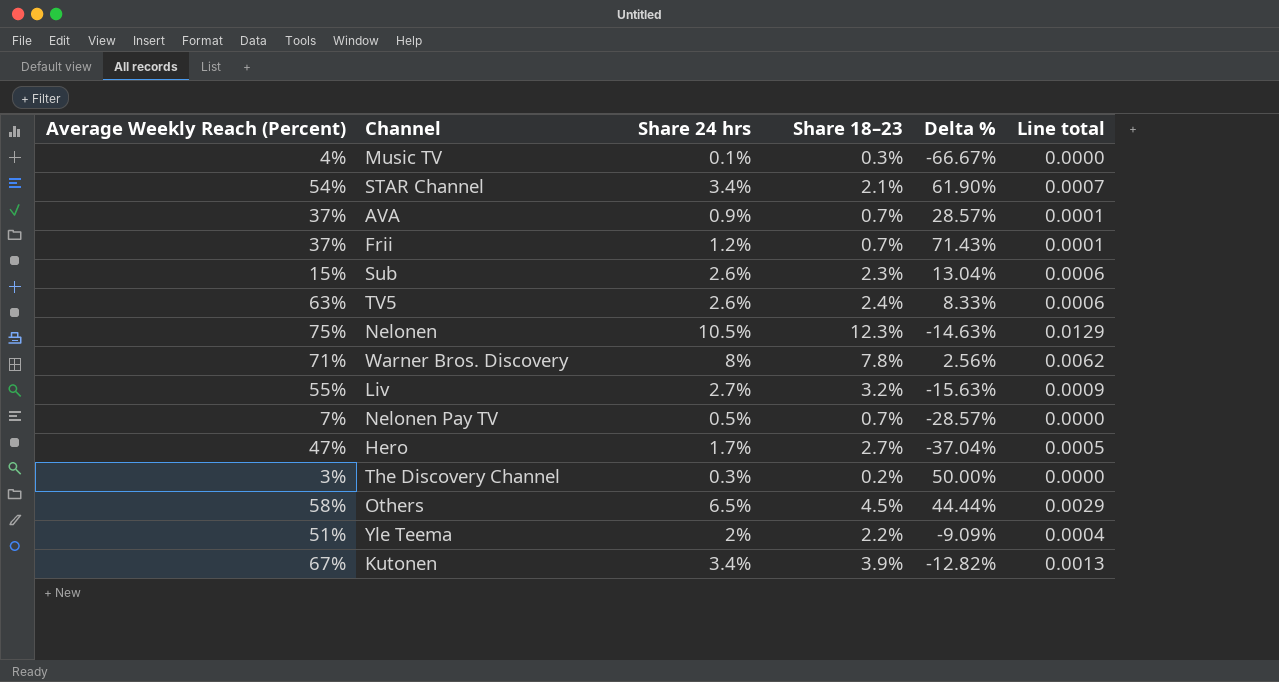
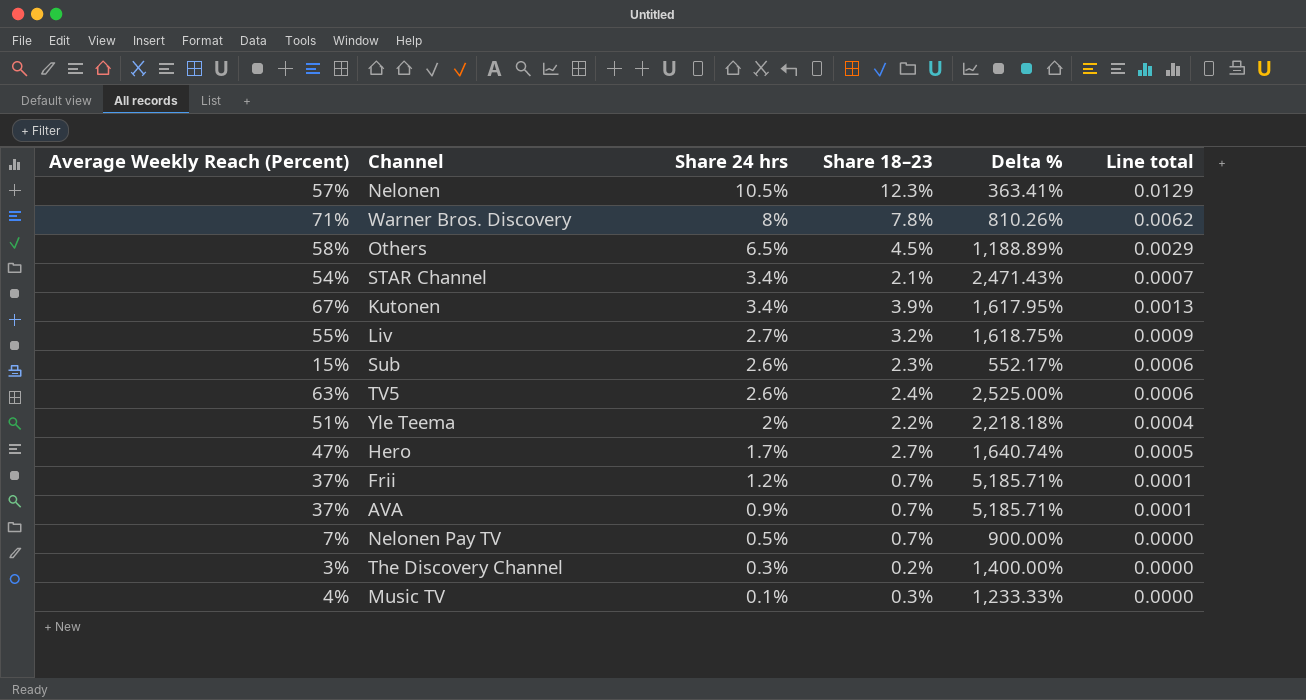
row order: none -> Share 24 hrs descending
column Delta % | formula: ([Share 24 hrs] - [Share 18–23]) / [Share 18–23] -> ([Average Weekly Reach (Percent)] - [Share 18–23]) / [Share 18–23]
Nelonen | Average Weekly Reach (Percent): 75% -> 57%

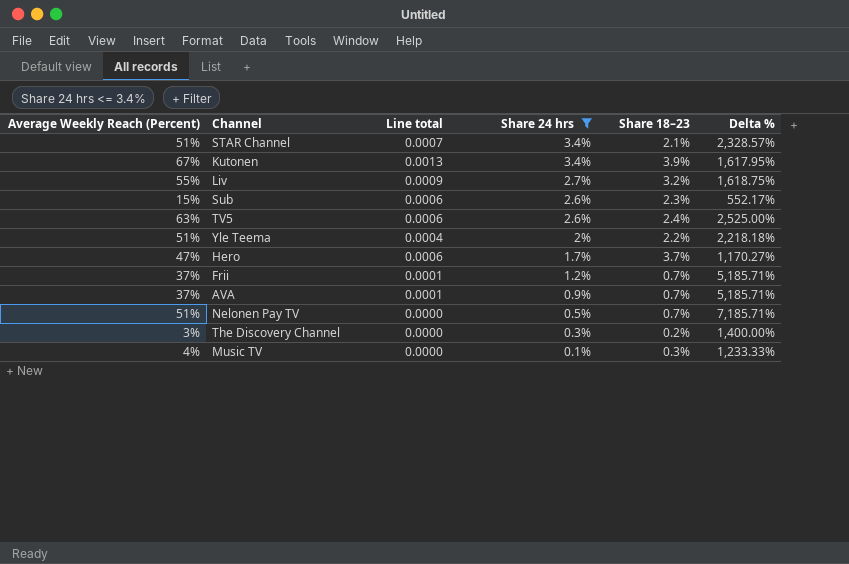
filter: none -> Share 24 hrs <= 3.4%
column Line total | position: 6 -> 3
STAR Channel | Average Weekly Reach (Percent): 54% -> 51%
STAR Channel | Delta %: 2,471.43% -> 2,328.57%
Hero | Line total: 0.0005 -> 0.0006
Hero | Share 18–23: 2.7% -> 3.7%
Hero | Delta %: 1,640.74% -> 1,170.27%
Nelonen Pay TV | Average Weekly Reach (Percent): 7% -> 51%
Nelonen Pay TV | Delta %: 900.00% -> 7,185.71%

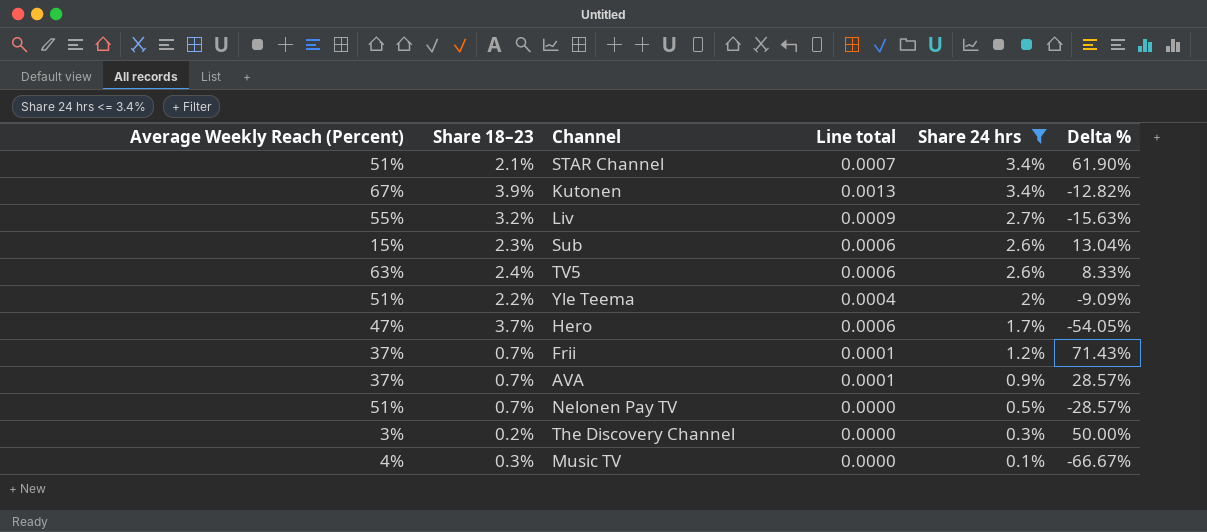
column Share 18–23 | position: 5 -> 2
column Delta % | formula: ([Average Weekly Reach (Percent)] - [Share 18–23]) / [Share 18–23] -> ([Share 24 hrs] - [Share 18–23]) / [Share 18–23]

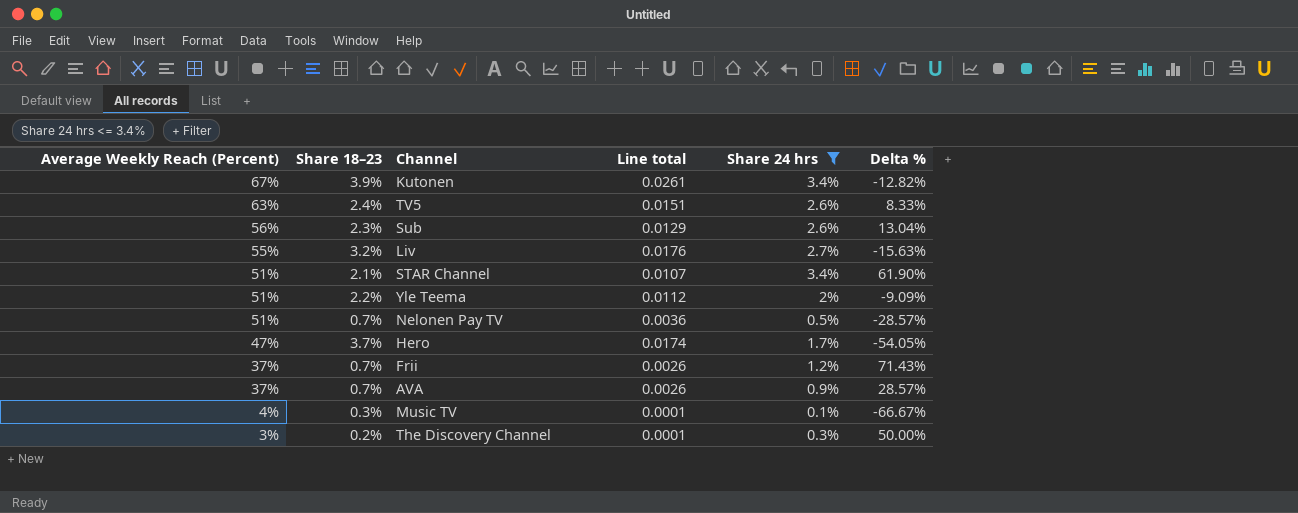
row order: Share 24 hrs descending -> Average Weekly Reach (Percent) descending
column Line total | formula: [Share 18–23] * [Share 24 hrs] -> [Average Weekly Reach (Percent)] * [Share 18–23]
Sub | Average Weekly Reach (Percent): 15% -> 56%

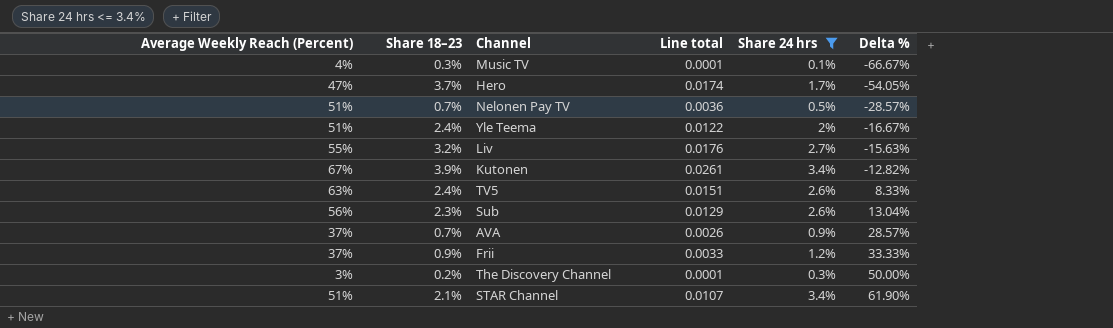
row order: Average Weekly Reach (Percent) descending -> Delta % ascending
Yle Teema | Share 18–23: 2.2% -> 2.4%
Yle Teema | Line total: 0.0112 -> 0.0122
Yle Teema | Delta %: -9.09% -> -16.67%
Frii | Share 18–23: 0.7% -> 0.9%
Frii | Line total: 0.0026 -> 0.0033
Frii | Delta %: 71.43% -> 33.33%

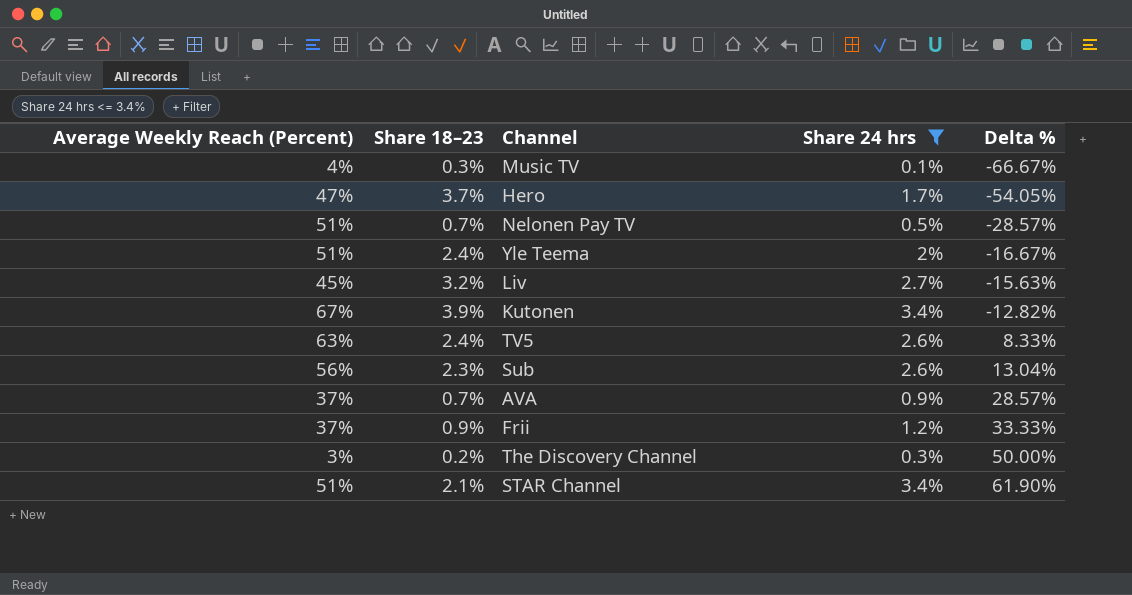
column Line total | formula: [Average Weekly Reach (Percent)] * [Share 18–23] -> none
Liv | Average Weekly Reach (Percent): 55% -> 45%

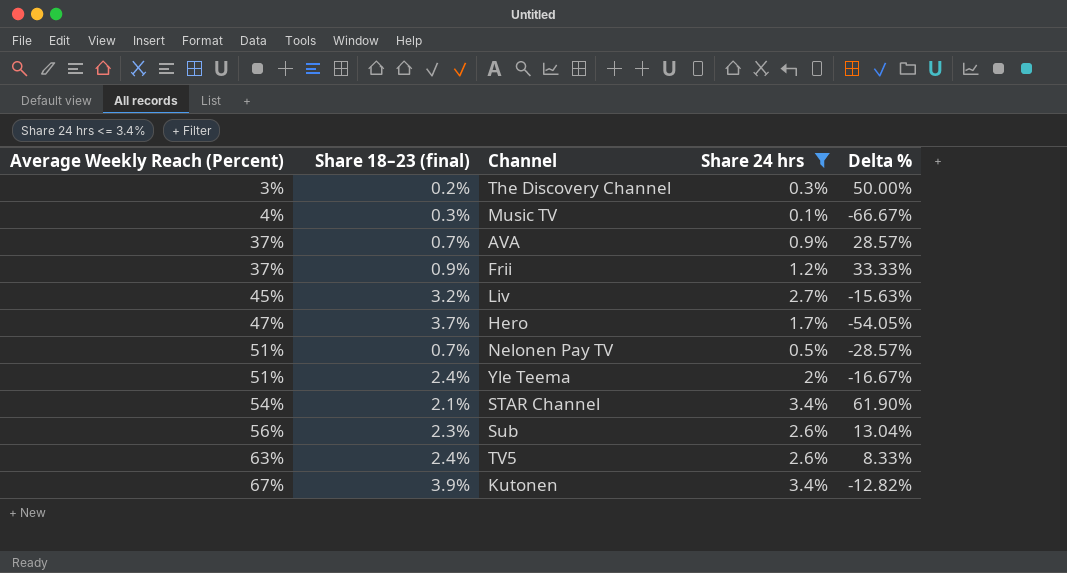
row order: Delta % ascending -> Average Weekly Reach (Percent) ascending
column name: Share 18–23 -> Share 18–23 (final)
STAR Channel | Average Weekly Reach (Percent): 51% -> 54%

